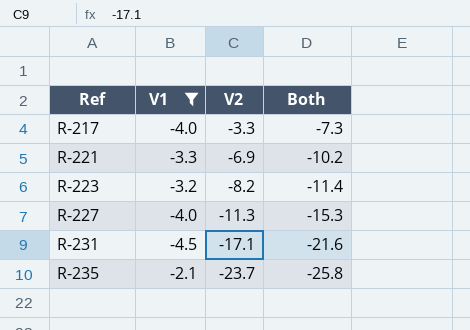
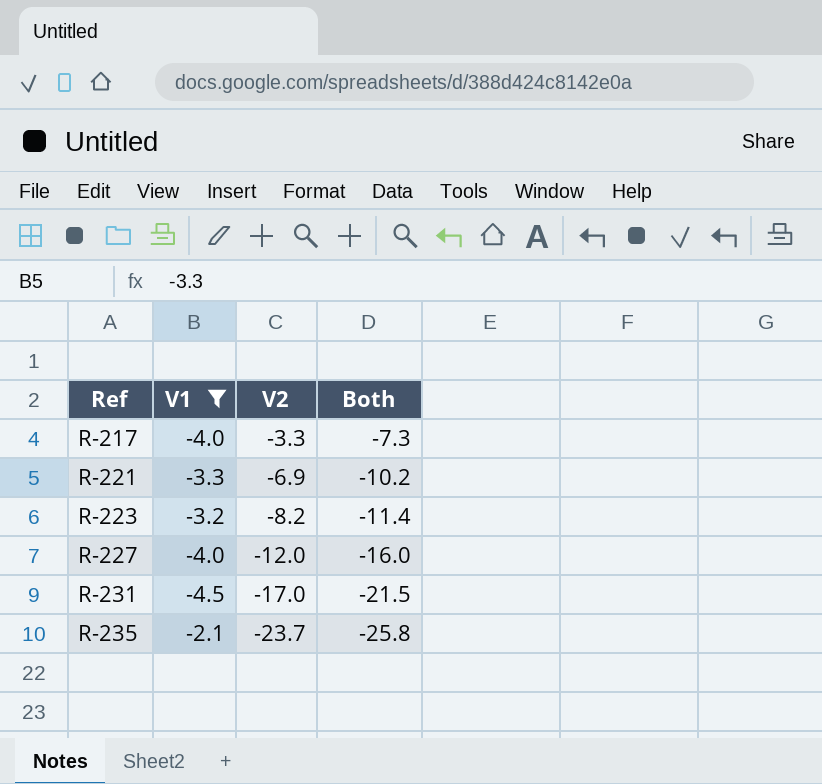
R-227 | V2: -11.3 -> -12.0
R-227 | Both: -15.3 -> -16.0
R-231 | V2: -17.1 -> -17.0
R-231 | Both: -21.6 -> -21.5

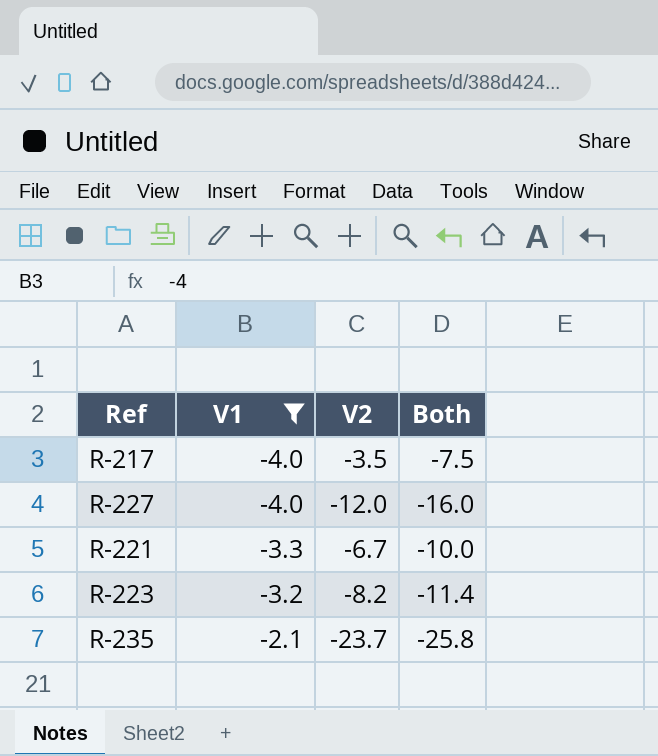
row order: Ref ascending -> V1 ascending
row R-231: -4.5 | -17.0 | -21.5 -> none
R-217 | V2: -3.3 -> -3.5
R-217 | Both: -7.3 -> -7.5
R-221 | V2: -6.9 -> -6.7
R-221 | Both: -10.2 -> -10.0

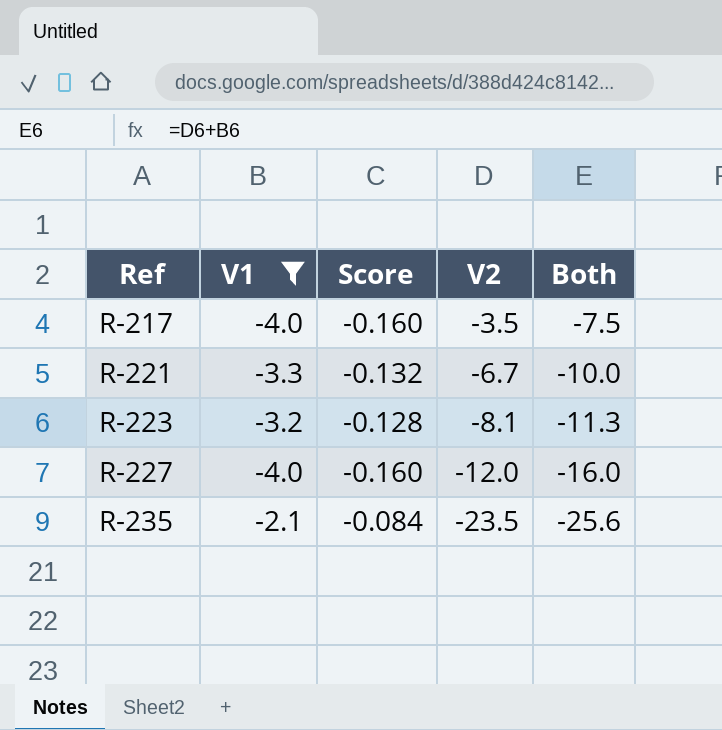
row order: V1 ascending -> Ref ascending
column Score | formula: none -> [V1] * 0.04
R-223 | V2: -8.2 -> -8.1
R-223 | Both: -11.4 -> -11.3
R-235 | V2: -23.7 -> -23.5
R-235 | Both: -25.8 -> -25.6

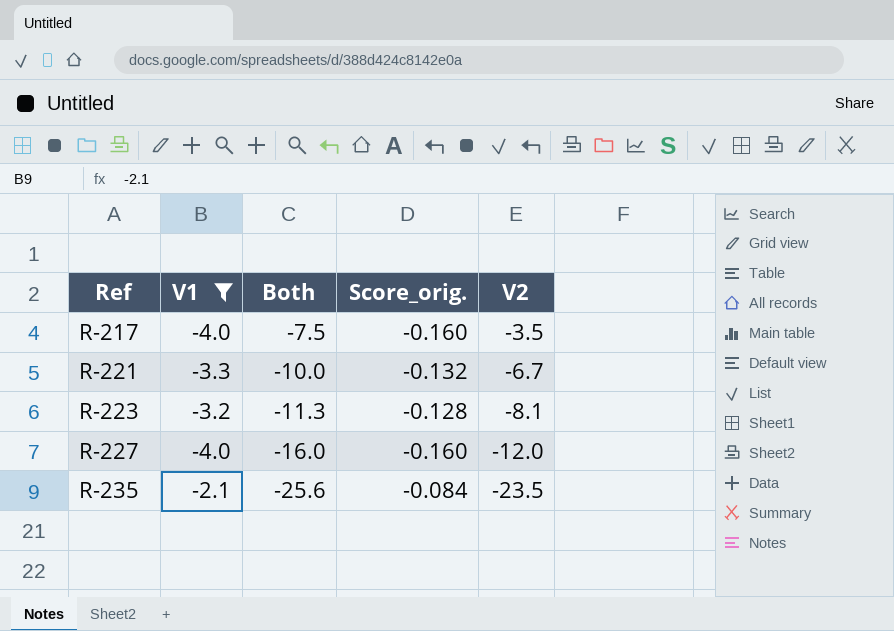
column Both | position: 5 -> 3
column name: Score -> Score_orig.

